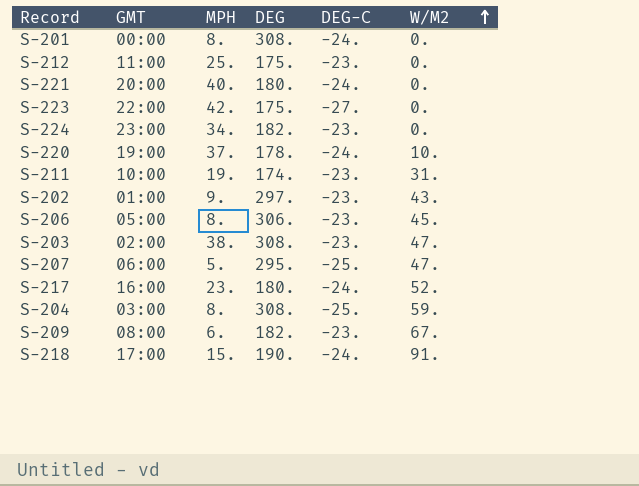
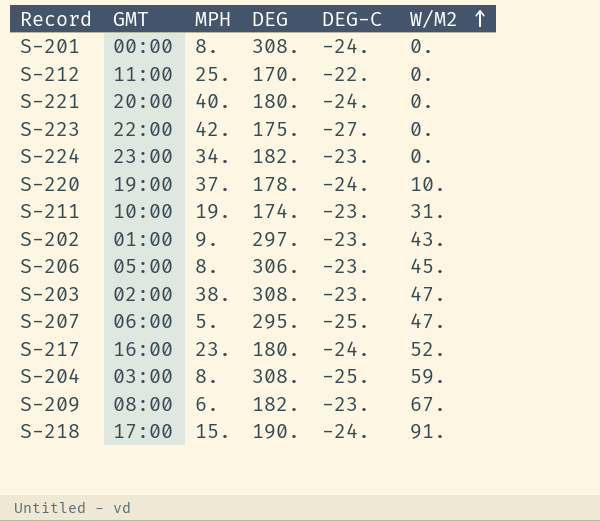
S-212 | DEG: 175. -> 170.
S-212 | DEG-C: -23. -> -22.

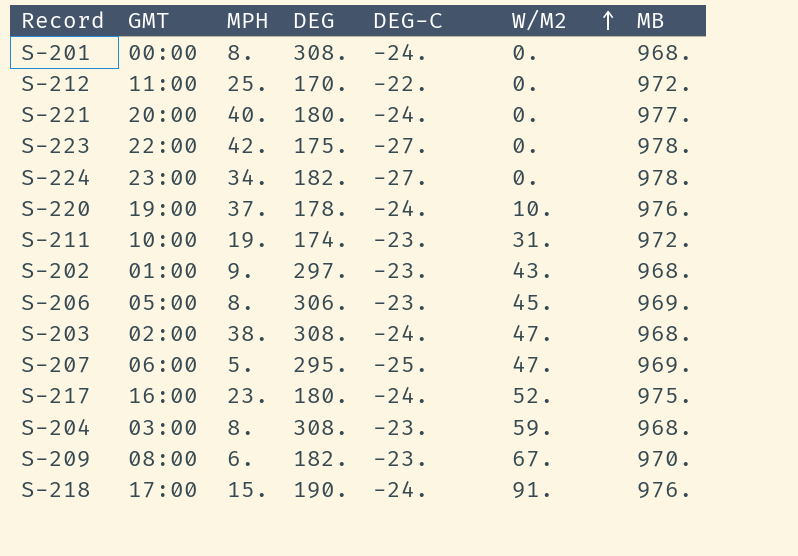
column MB | position: none -> 7
S-224 | DEG-C: -23. -> -27.
S-203 | DEG-C: -23. -> -24.
S-204 | DEG-C: -25. -> -23.

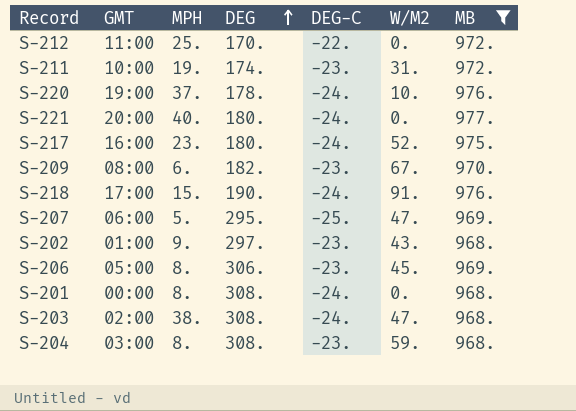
filter: none -> MB != 978.
row order: W/M2 ascending -> DEG ascending

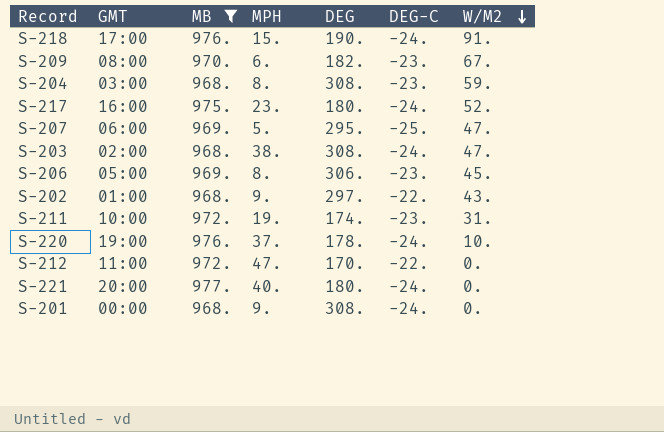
row order: DEG ascending -> W/M2 descending
column MB | position: 7 -> 3
S-202 | DEG-C: -23. -> -22.
S-212 | MPH: 25. -> 47.
S-201 | MPH: 8. -> 9.

